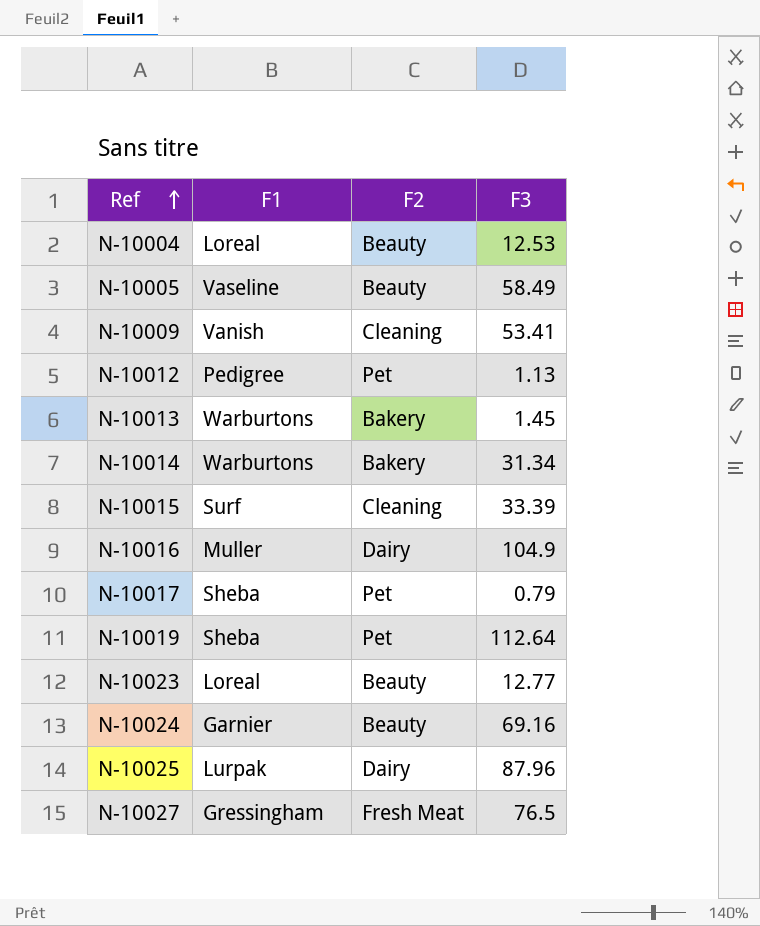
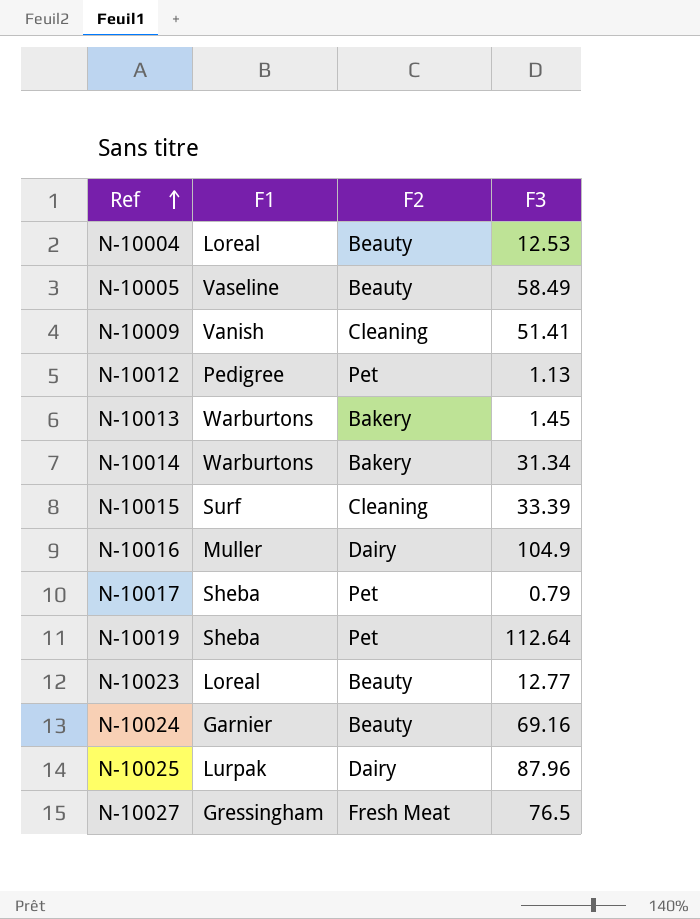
N-10009 | F3: 53.41 -> 51.41

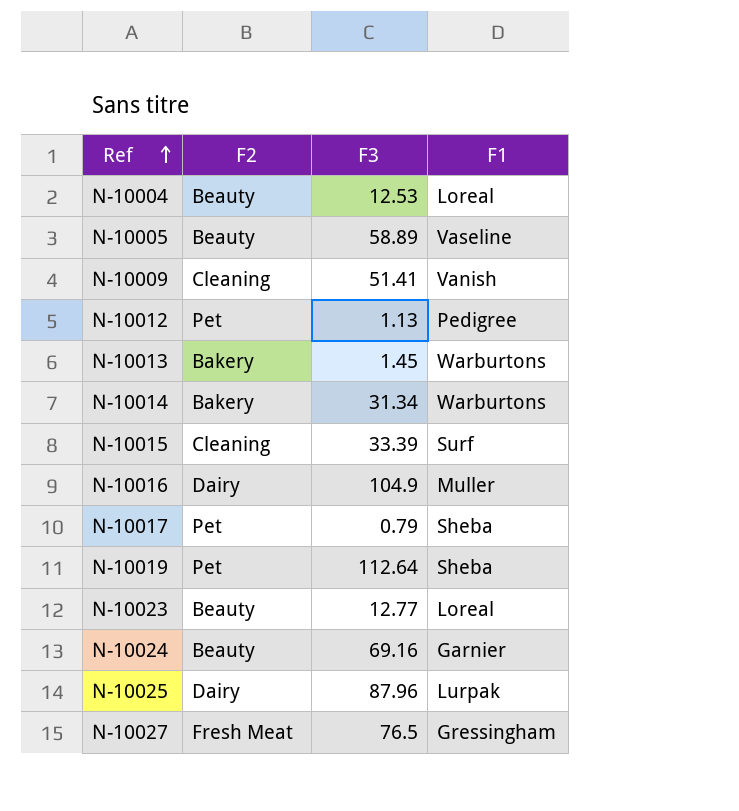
column F1 | position: 2 -> 4
N-10005 | F3: 58.49 -> 58.89

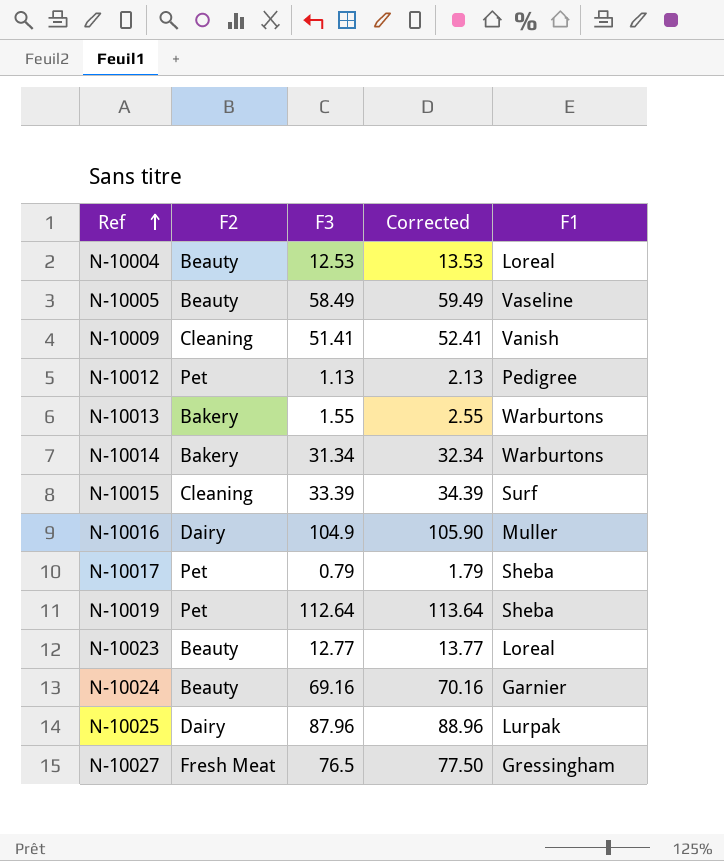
column Corrected | formula: none -> [F3] + 1
N-10005 | F3: 58.89 -> 58.49
N-10013 | F3: 1.45 -> 1.55

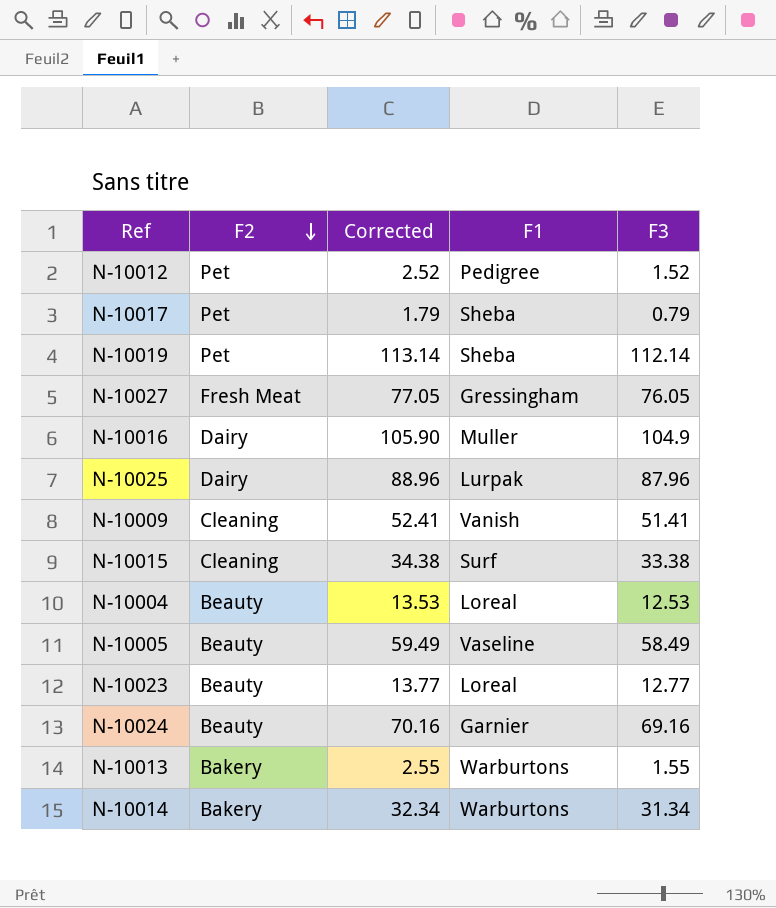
row order: Ref ascending -> F2 descending
column F3 | position: 3 -> 5
N-10012 | Corrected: 2.13 -> 2.52
N-10012 | F3: 1.13 -> 1.52
N-10019 | Corrected: 113.64 -> 113.14
N-10019 | F3: 112.64 -> 112.14
N-10027 | Corrected: 77.50 -> 77.05
N-10027 | F3: 76.5 -> 76.05
N-10015 | Corrected: 34.39 -> 34.38
N-10015 | F3: 33.39 -> 33.38

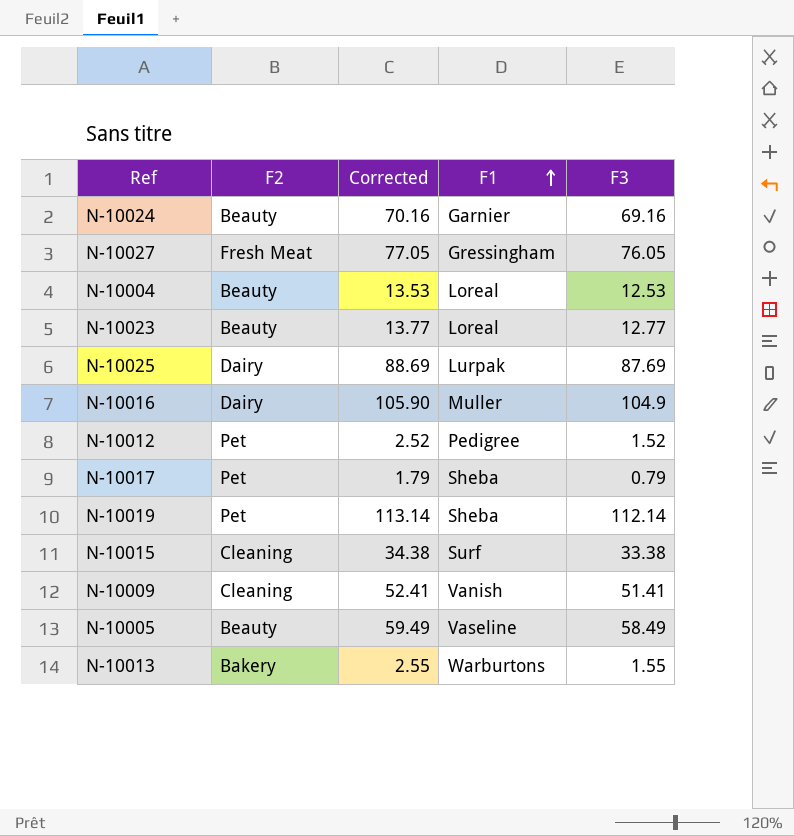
row order: F2 descending -> F1 ascending
row N-10014: Bakery | 32.34 | Warburtons | 31.34 -> none
N-10025 | Corrected: 88.96 -> 88.69
N-10025 | F3: 87.96 -> 87.69

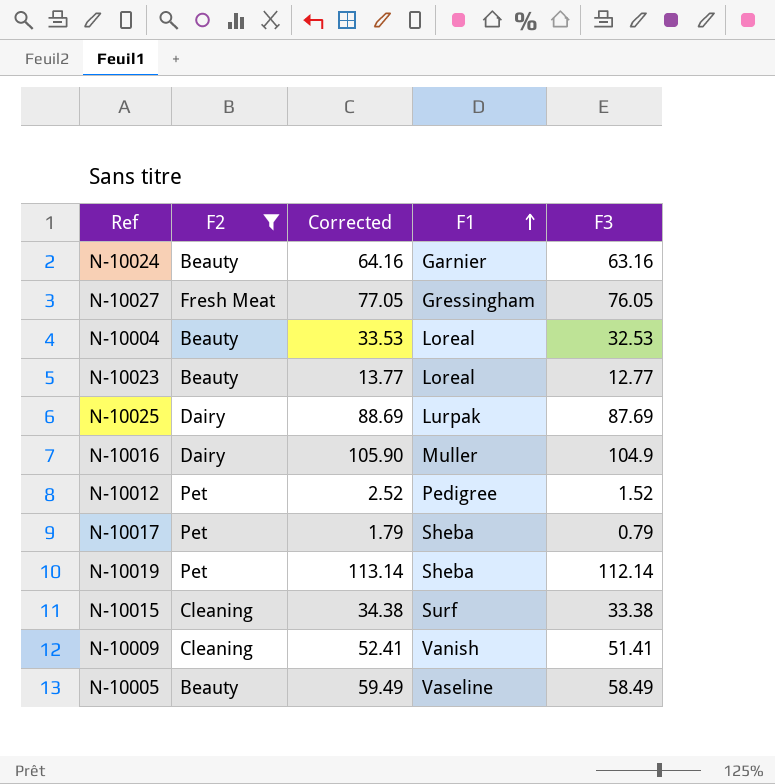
filter: none -> F2 != Bakery
N-10024 | Corrected: 70.16 -> 64.16
N-10024 | F3: 69.16 -> 63.16
N-10004 | Corrected: 13.53 -> 33.53
N-10004 | F3: 12.53 -> 32.53

